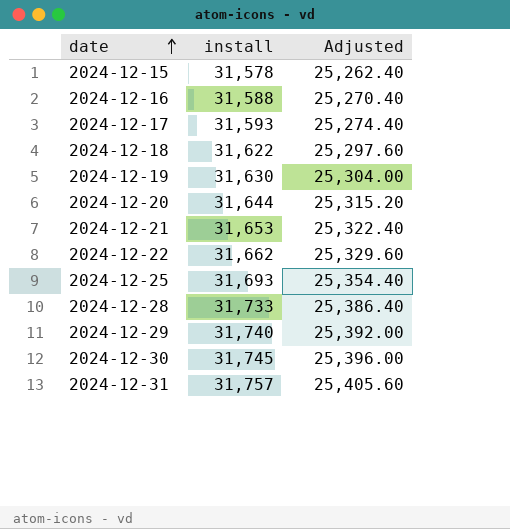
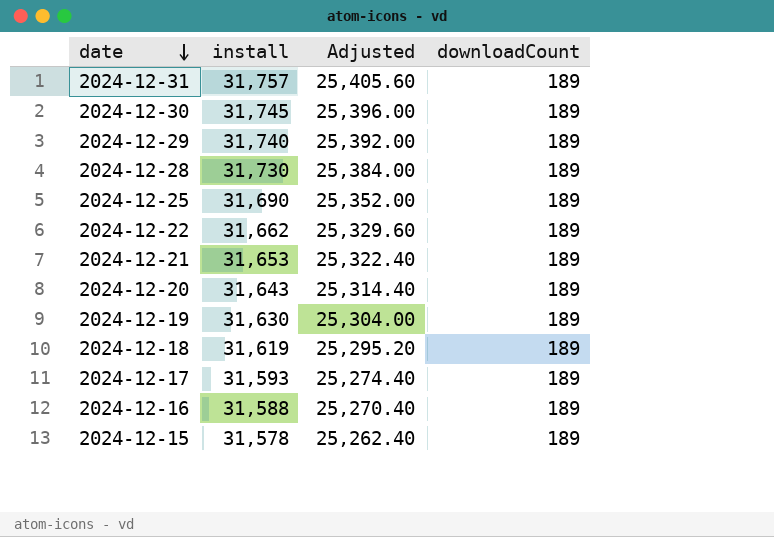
row order: date ascending -> date descending
column downloadCount | position: none -> 4
2024-12-28 | install: 31,733 -> 31,730
2024-12-28 | Adjusted: 25,386.40 -> 25,384.00
2024-12-25 | install: 31,693 -> 31,690
2024-12-25 | Adjusted: 25,354.40 -> 25,352.00
2024-12-20 | install: 31,644 -> 31,643
2024-12-20 | Adjusted: 25,315.20 -> 25,314.40
2024-12-18 | install: 31,622 -> 31,619
2024-12-18 | Adjusted: 25,297.60 -> 25,295.20

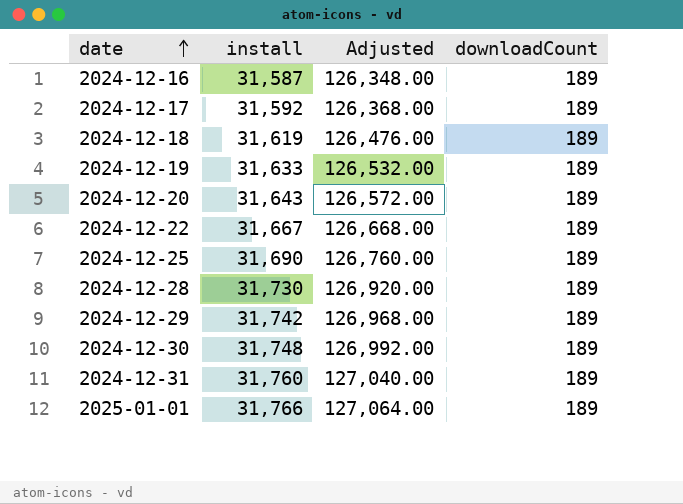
row order: date descending -> date ascending
column Adjusted | formula: [install] * 0.8 -> [install] * 4
row 2024-12-21: 31,653 | 25,322.40 | 189 -> none
row 2024-12-15: 31,578 | 25,262.40 | 189 -> none
2024-12-16 | install: 31,588 -> 31,587
2024-12-17 | install: 31,593 -> 31,592
2024-12-19 | install: 31,630 -> 31,633
2024-12-22 | install: 31,662 -> 31,667
2024-12-29 | install: 31,740 -> 31,742
2024-12-30 | install: 31,745 -> 31,748
2024-12-31 | install: 31,757 -> 31,760
row 2025-01-01: none -> 31,766 | 127,064.00 | 189

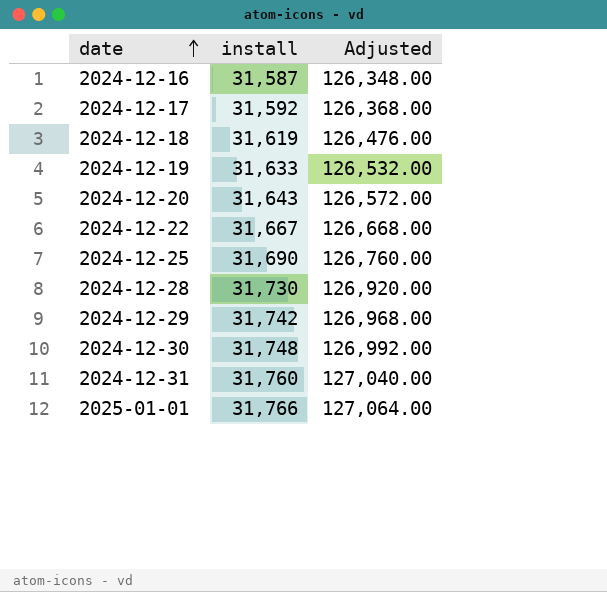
column downloadCount | position: 4 -> none

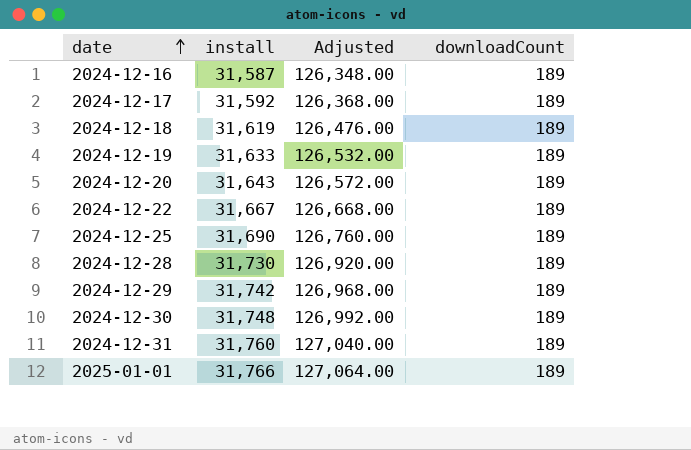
column downloadCount | position: none -> 4

